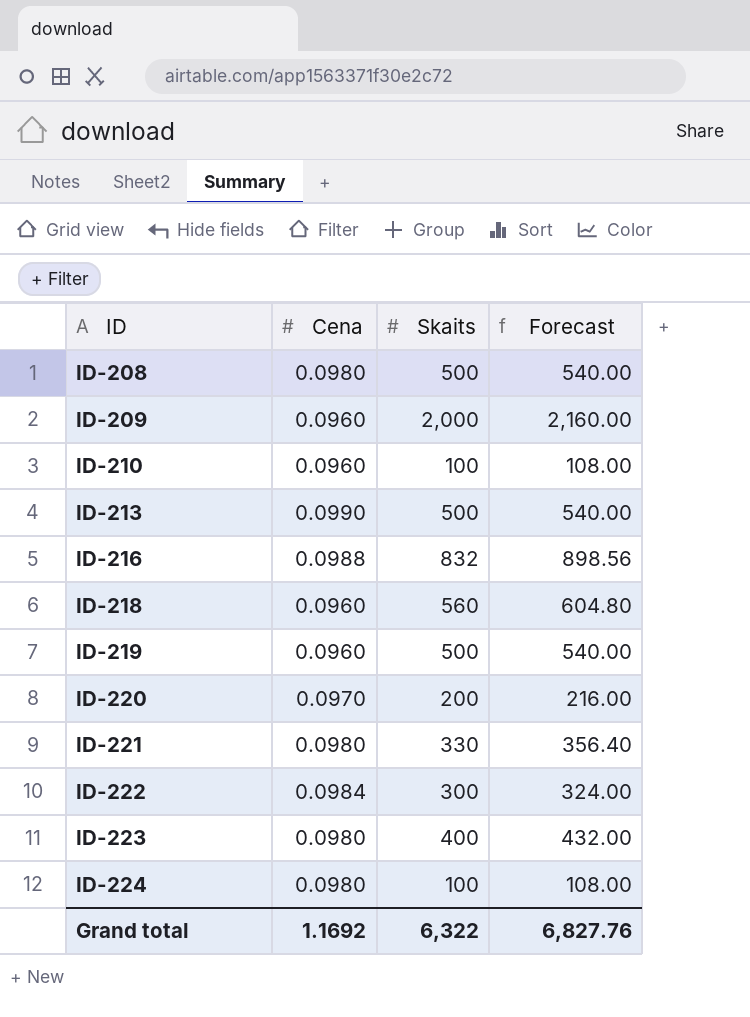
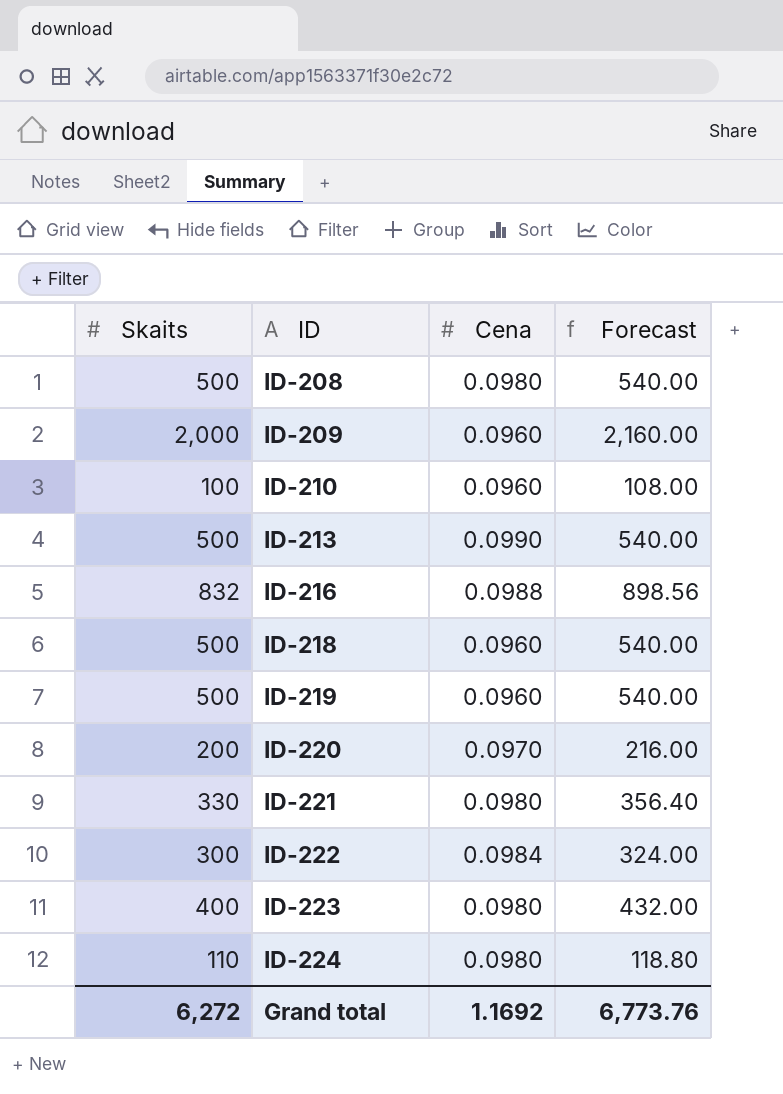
column Skaits | position: 3 -> 1
ID-218 | Skaits: 560 -> 500
ID-218 | Forecast: 604.80 -> 540.00
ID-224 | Skaits: 100 -> 110
ID-224 | Forecast: 108.00 -> 118.80
Grand total | Skaits: 6,322 -> 6,272
Grand total | Forecast: 6,827.76 -> 6,773.76

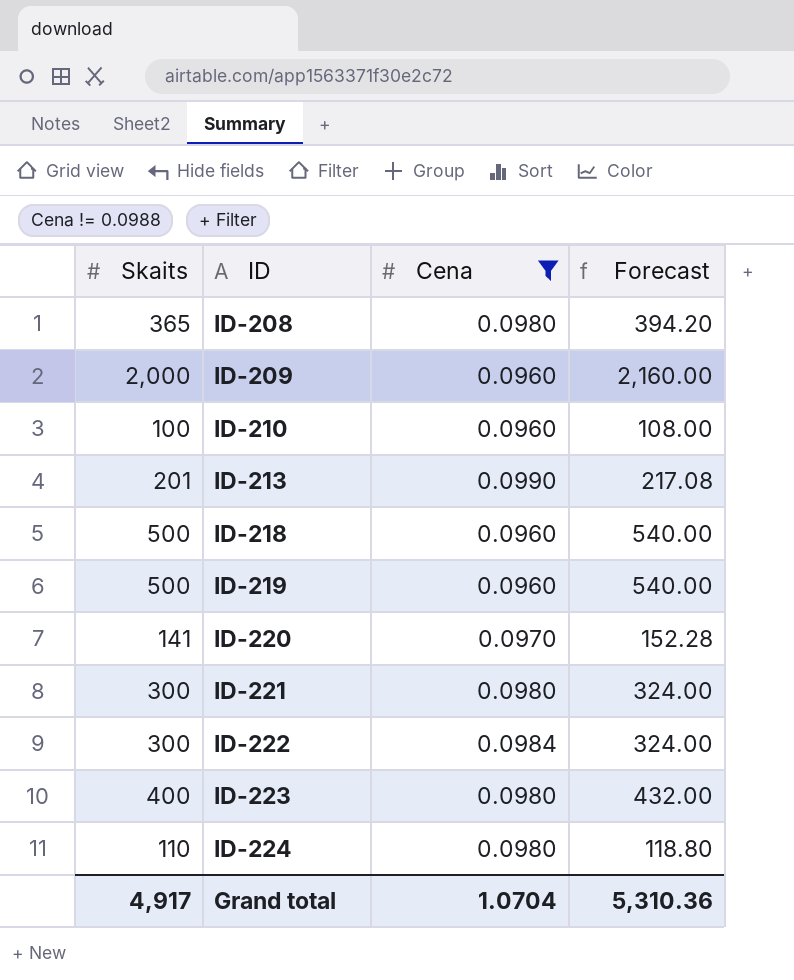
filter: none -> Cena != 0.0988
ID-208 | Skaits: 500 -> 365
ID-208 | Forecast: 540.00 -> 394.20
ID-213 | Skaits: 500 -> 201
ID-213 | Forecast: 540.00 -> 217.08
ID-220 | Skaits: 200 -> 141
ID-220 | Forecast: 216.00 -> 152.28
ID-221 | Skaits: 330 -> 300
ID-221 | Forecast: 356.40 -> 324.00
Grand total | Skaits: 6,272 -> 4,917
Grand total | Cena: 1.1692 -> 1.0704
Grand total | Forecast: 6,773.76 -> 5,310.36

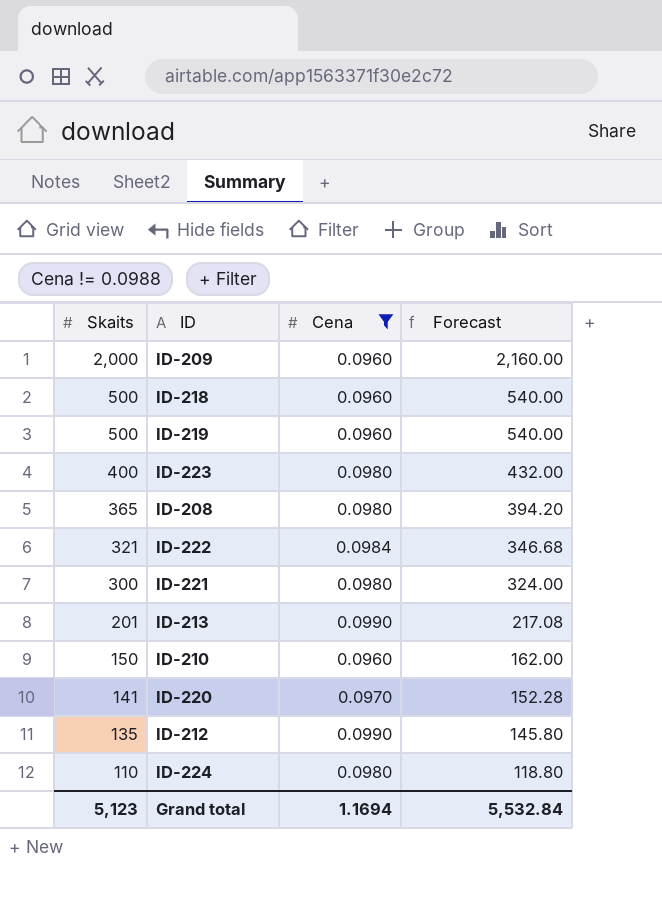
row order: ID ascending -> Skaits descending
ID-222 | Skaits: 300 -> 321
ID-222 | Forecast: 324.00 -> 346.68
ID-210 | Skaits: 100 -> 150
ID-210 | Forecast: 108.00 -> 162.00
row ID-212: none -> 135 | 0.0990 | 145.80
Grand total | Skaits: 4,917 -> 5,123
Grand total | Cena: 1.0704 -> 1.1694
Grand total | Forecast: 5,310.36 -> 5,532.84

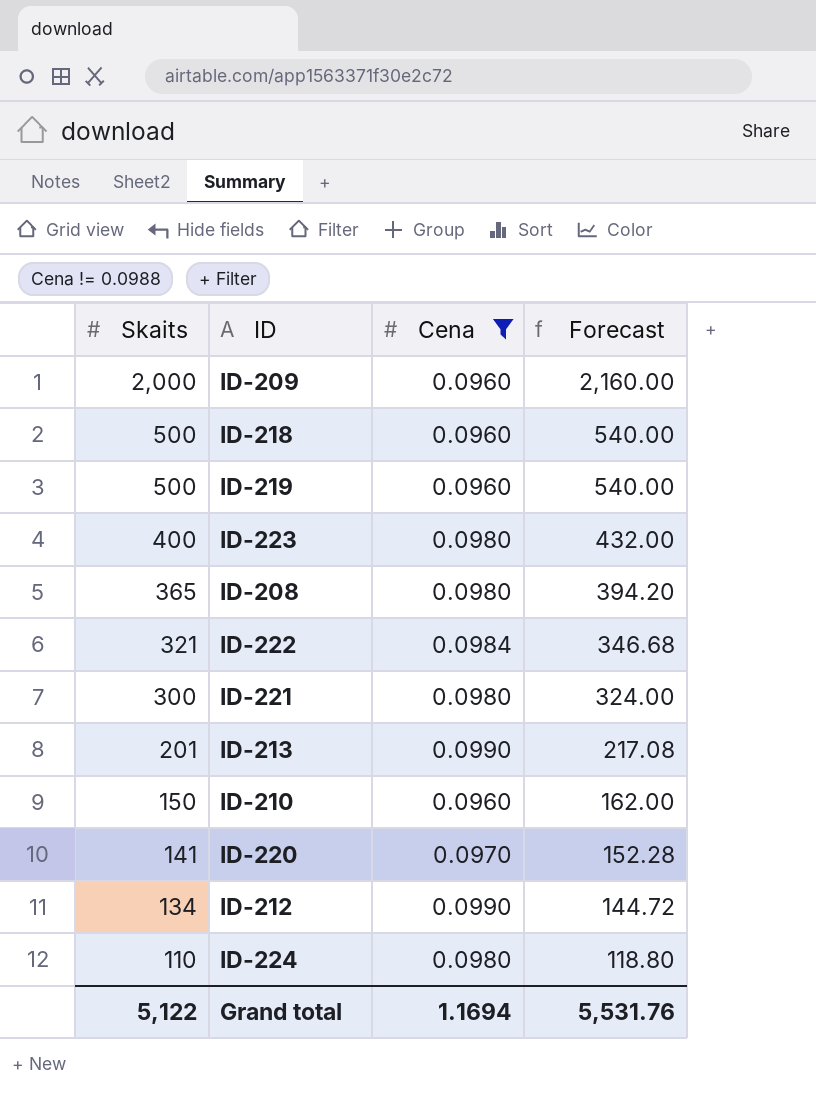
ID-212 | Skaits: 135 -> 134
ID-212 | Forecast: 145.80 -> 144.72
Grand total | Skaits: 5,123 -> 5,122
Grand total | Forecast: 5,532.84 -> 5,531.76

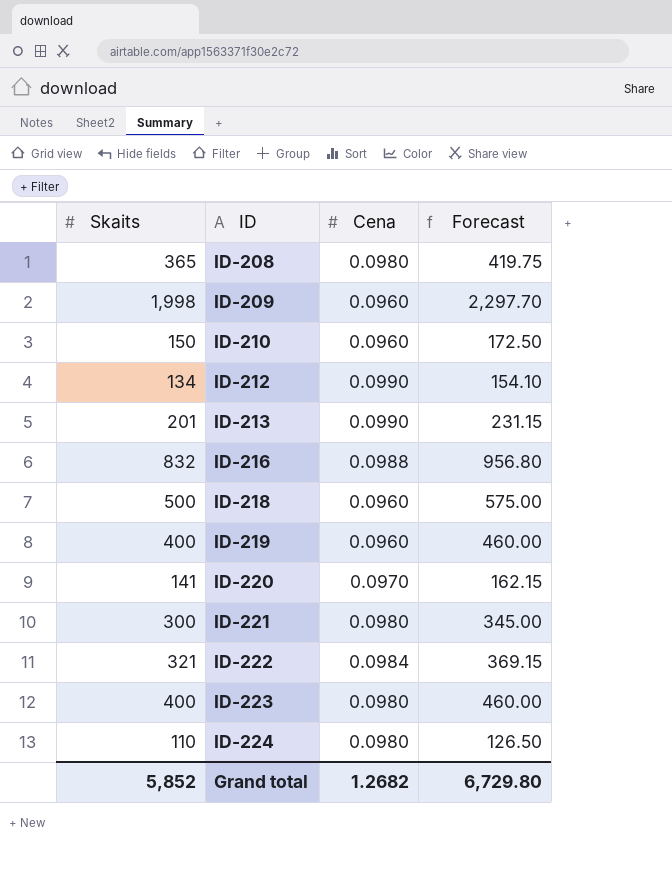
filter: Cena != 0.0988 -> none
row order: Skaits descending -> ID ascending
column Forecast | formula: [Skaits] * 1.08 -> [Skaits] * 1.15
ID-209 | Skaits: 2,000 -> 1,998
ID-219 | Skaits: 500 -> 400
Grand total | Skaits: 5,122 -> 5,852
Grand total | Cena: 1.1694 -> 1.2682
Grand total | Forecast: 5,531.76 -> 6,729.80

